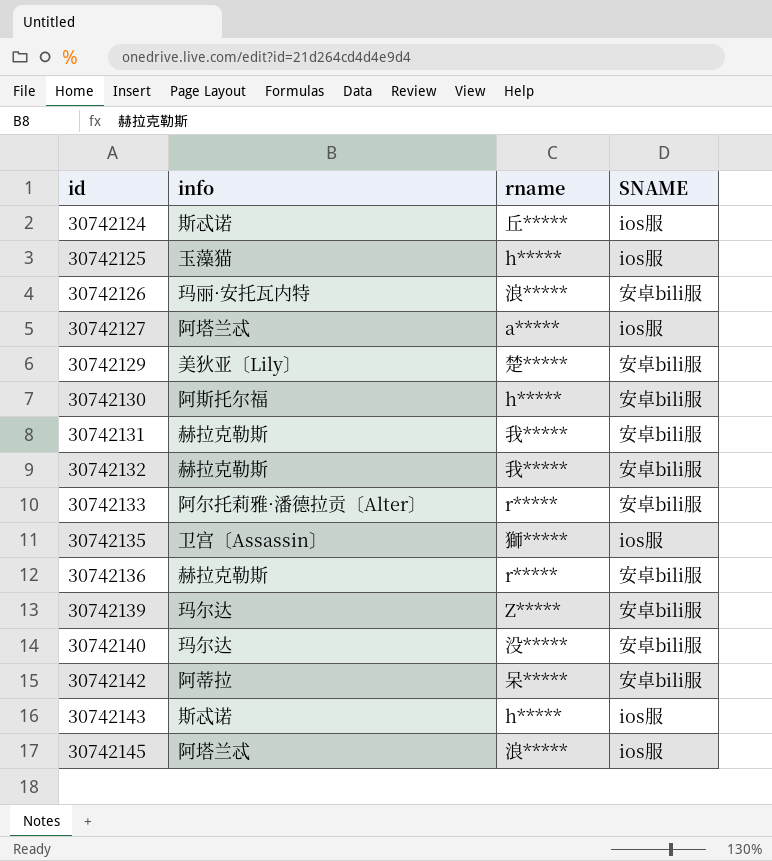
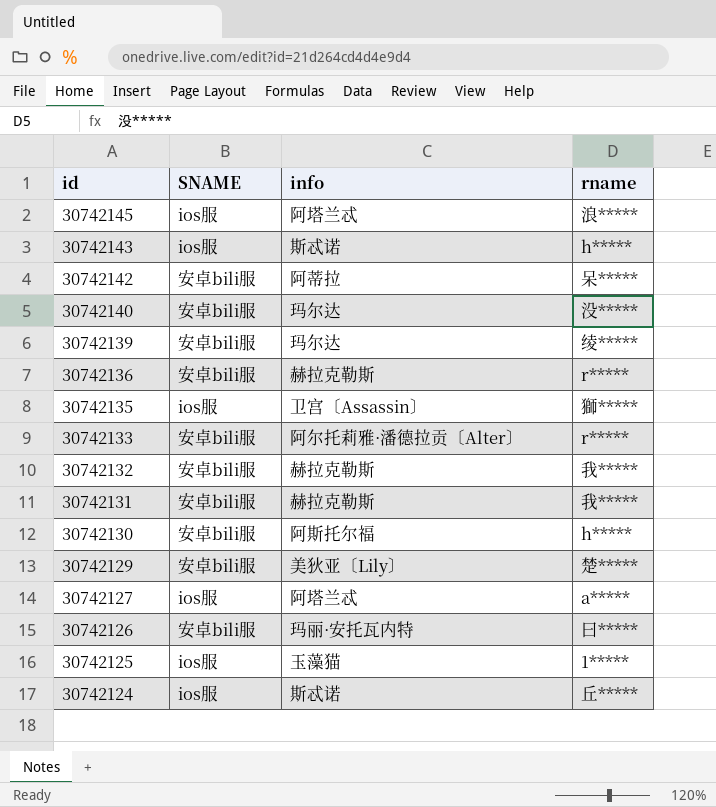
row order: id ascending -> id descending
column SNAME | position: 4 -> 2
30742139 | rname: Z***** -> 绫*****
30742126 | rname: 浪***** -> 曰*****
30742125 | rname: h***** -> 1*****

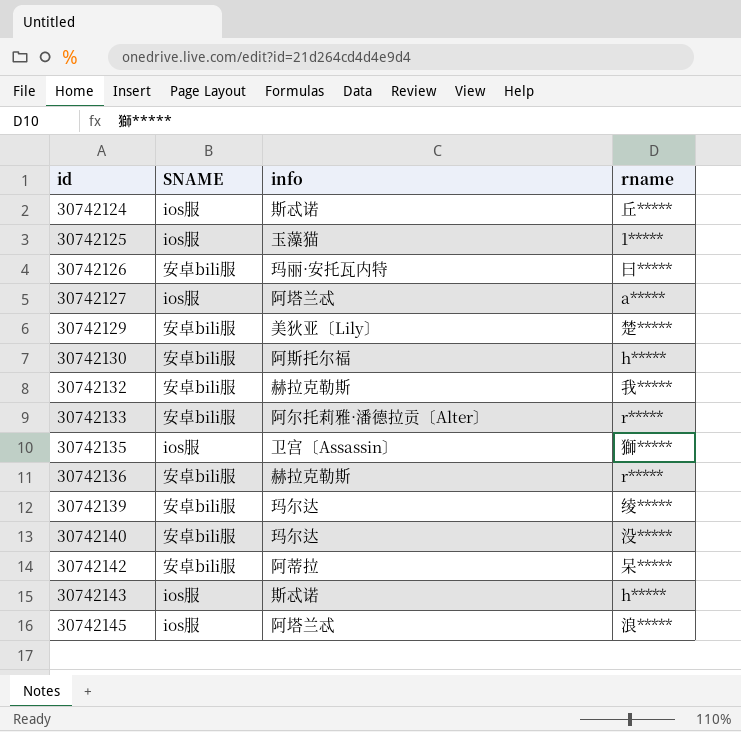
row order: id descending -> id ascending
row 30742131: 安卓bili服 | 赫拉克勒斯 | 我***** -> none

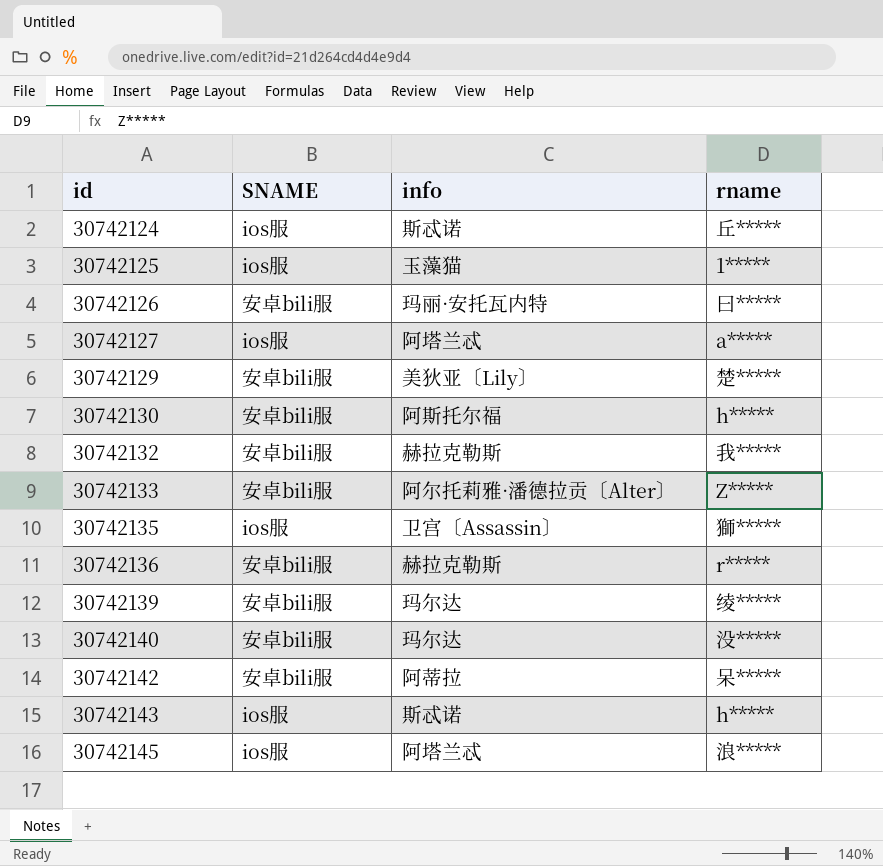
30742133 | rname: r***** -> Z*****

